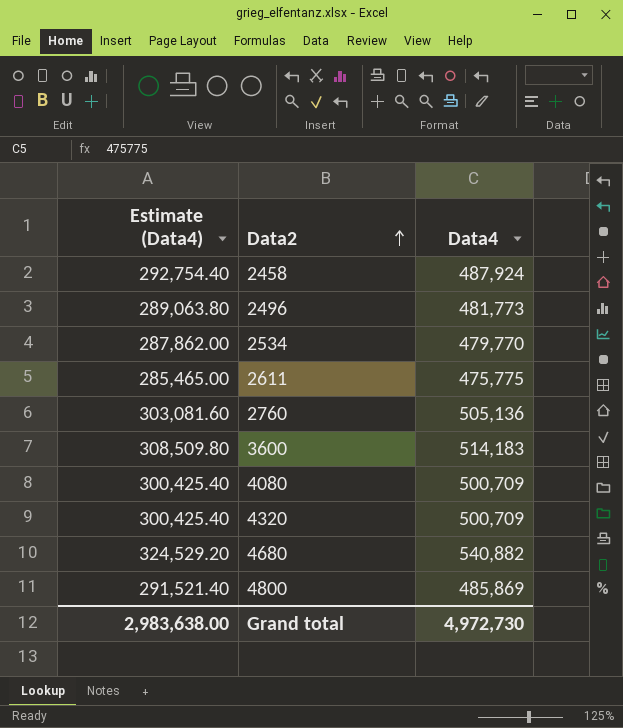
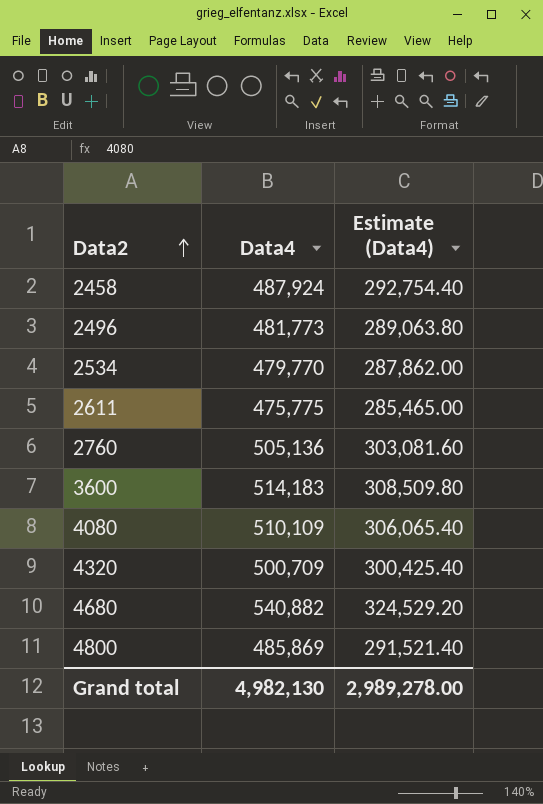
column Estimate (Data4) | position: 1 -> 3
4080 | Data4: 500,709 -> 510,109
4080 | Estimate (Data4): 300,425.40 -> 306,065.40
Grand total | Data4: 4,972,730 -> 4,982,130
Grand total | Estimate (Data4): 2,983,638.00 -> 2,989,278.00

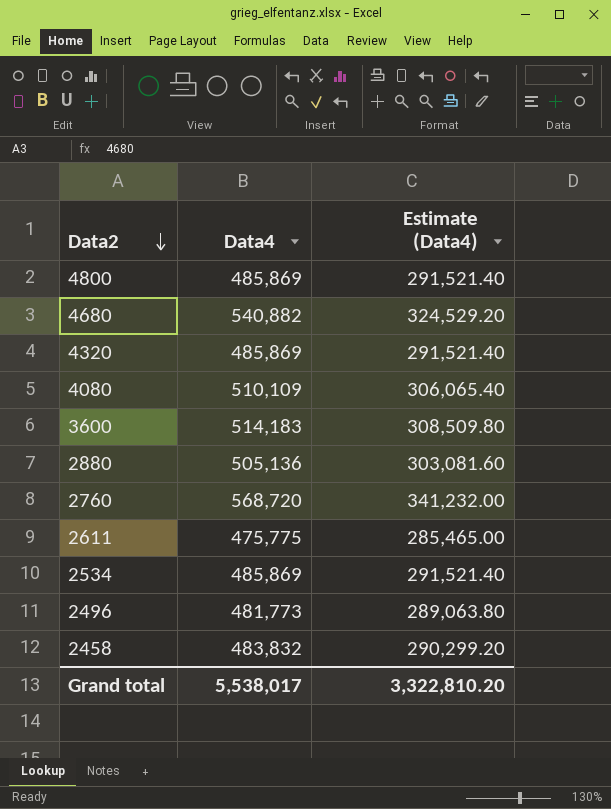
row order: Data2 ascending -> Data2 descending
4320 | Data4: 500,709 -> 485,869
4320 | Estimate (Data4): 300,425.40 -> 291,521.40
row 2880: none -> 505,136 | 303,081.60
2760 | Data4: 505,136 -> 568,720
2760 | Estimate (Data4): 303,081.60 -> 341,232.00
2534 | Data4: 479,770 -> 485,869
2534 | Estimate (Data4): 287,862.00 -> 291,521.40
2458 | Data4: 487,924 -> 483,832
2458 | Estimate (Data4): 292,754.40 -> 290,299.20
Grand total | Data4: 4,982,130 -> 5,538,017
Grand total | Estimate (Data4): 2,989,278.00 -> 3,322,810.20

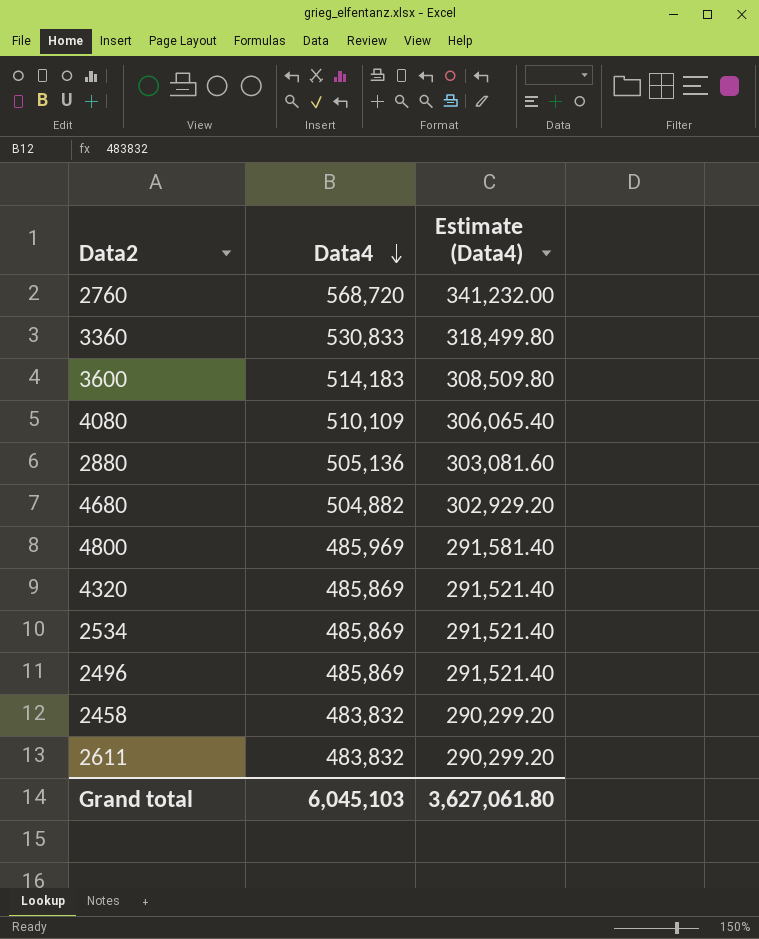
row order: Data2 descending -> Data4 descending
row 3360: none -> 530,833 | 318,499.80
4680 | Data4: 540,882 -> 504,882
4680 | Estimate (Data4): 324,529.20 -> 302,929.20
4800 | Data4: 485,869 -> 485,969
4800 | Estimate (Data4): 291,521.40 -> 291,581.40
2496 | Data4: 481,773 -> 485,869
2496 | Estimate (Data4): 289,063.80 -> 291,521.40
2611 | Data4: 475,775 -> 483,832
2611 | Estimate (Data4): 285,465.00 -> 290,299.20
Grand total | Data4: 5,538,017 -> 6,045,103
Grand total | Estimate (Data4): 3,322,810.20 -> 3,627,061.80

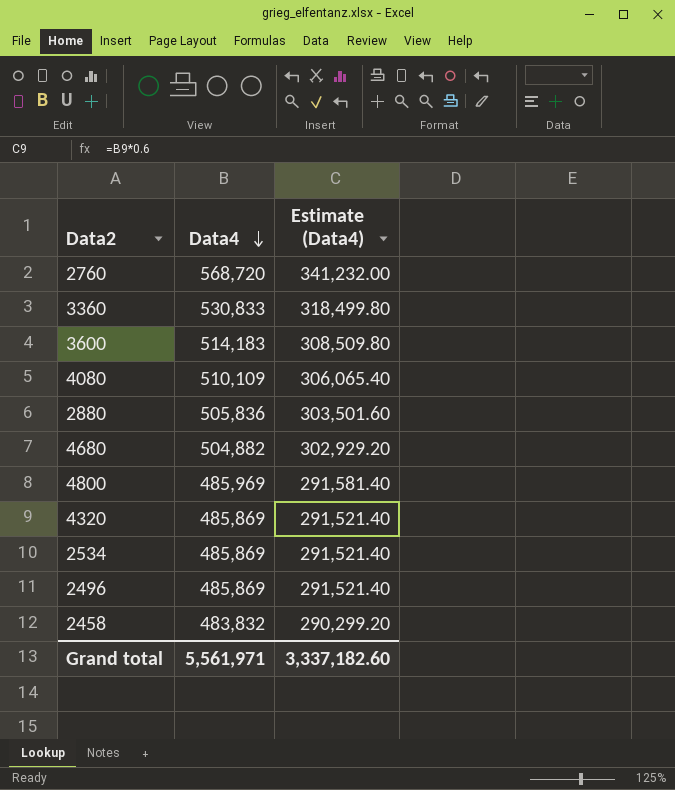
row 2611: 483,832 | 290,299.20 -> none
2880 | Data4: 505,136 -> 505,836
2880 | Estimate (Data4): 303,081.60 -> 303,501.60
Grand total | Data4: 6,045,103 -> 5,561,971
Grand total | Estimate (Data4): 3,627,061.80 -> 3,337,182.60

